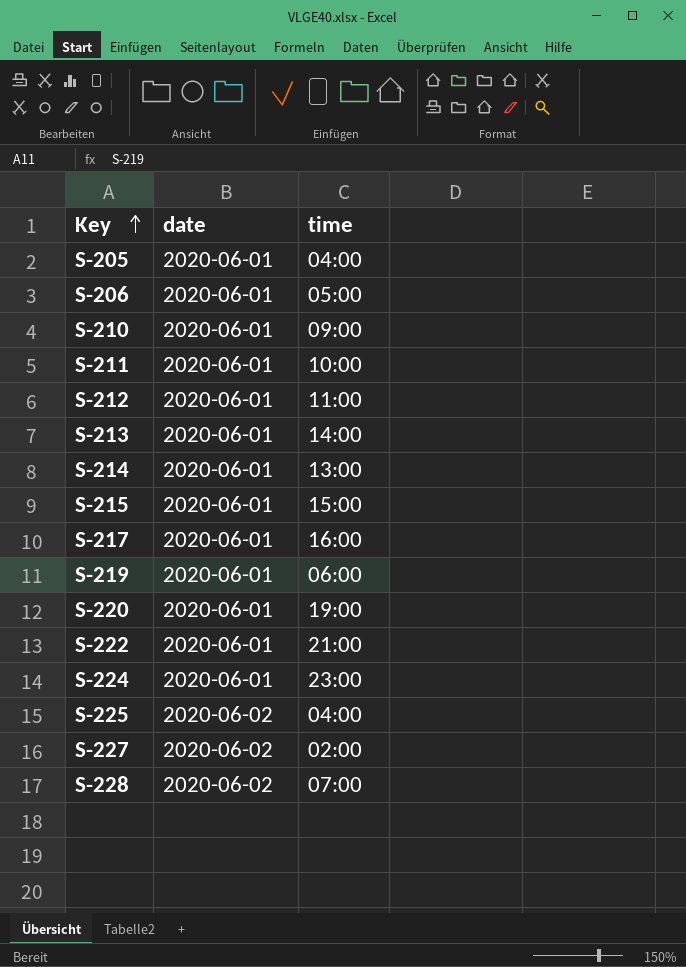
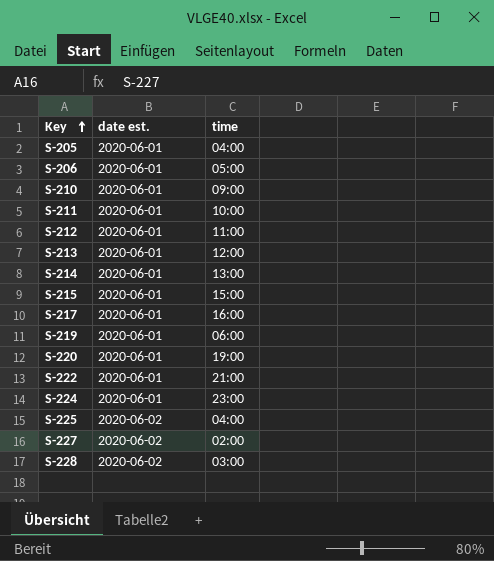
column name: date -> date est.
S-213 | time: 14:00 -> 12:00
S-228 | time: 07:00 -> 03:00

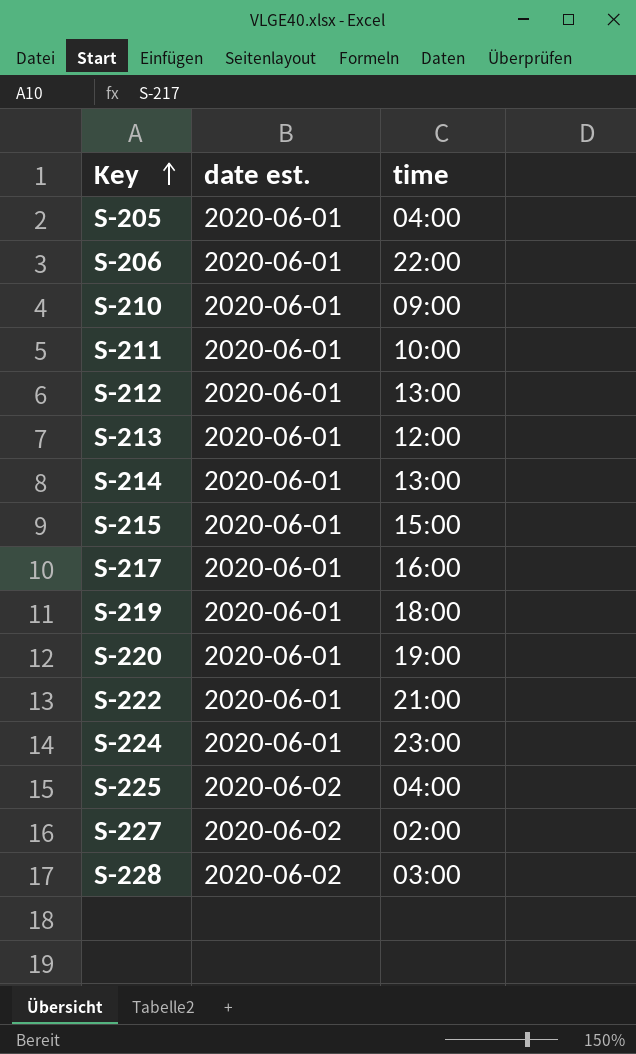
S-206 | time: 05:00 -> 22:00
S-212 | time: 11:00 -> 13:00
S-219 | time: 06:00 -> 18:00

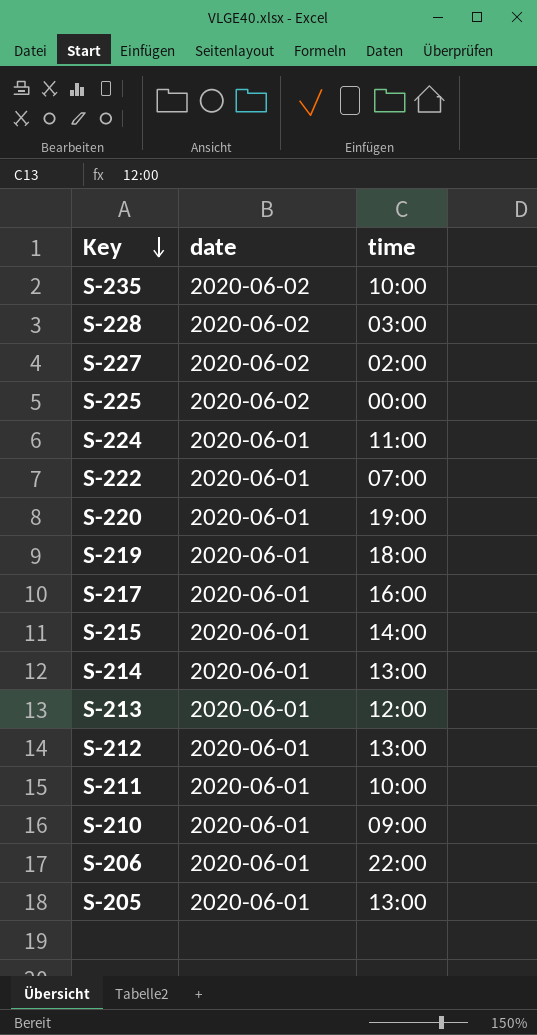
row order: Key ascending -> Key descending
column name: date est. -> date
row S-235: none -> 2020-06-02 | 10:00
S-225 | time: 04:00 -> 00:00
S-224 | time: 23:00 -> 11:00
S-222 | time: 21:00 -> 07:00
S-215 | time: 15:00 -> 14:00
S-205 | time: 04:00 -> 13:00

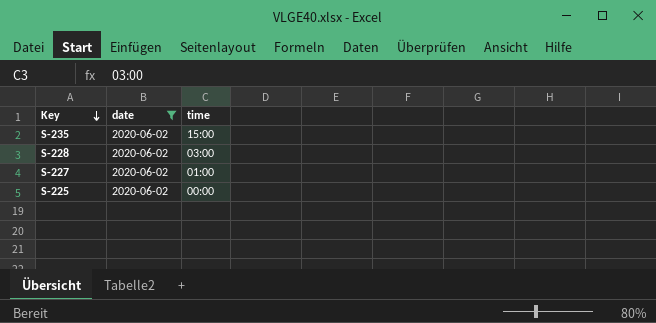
filter: none -> date = 2020-06-02
S-235 | time: 10:00 -> 15:00
S-227 | time: 02:00 -> 01:00

